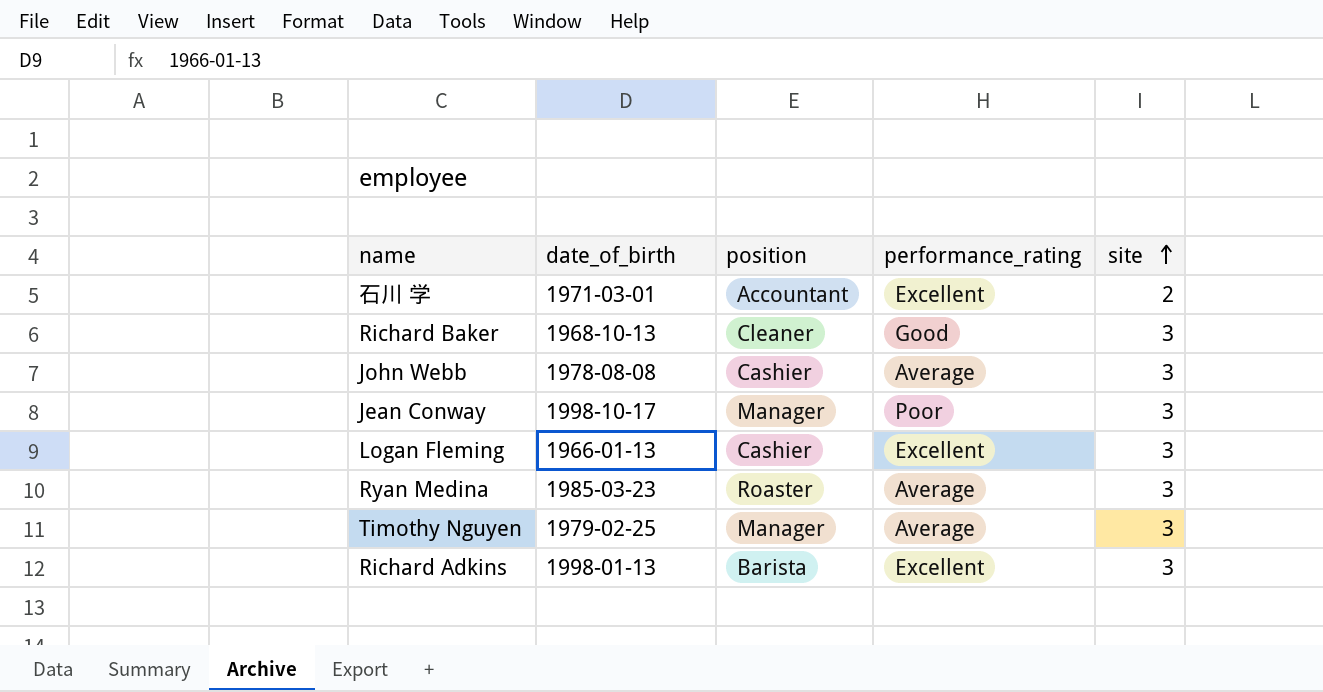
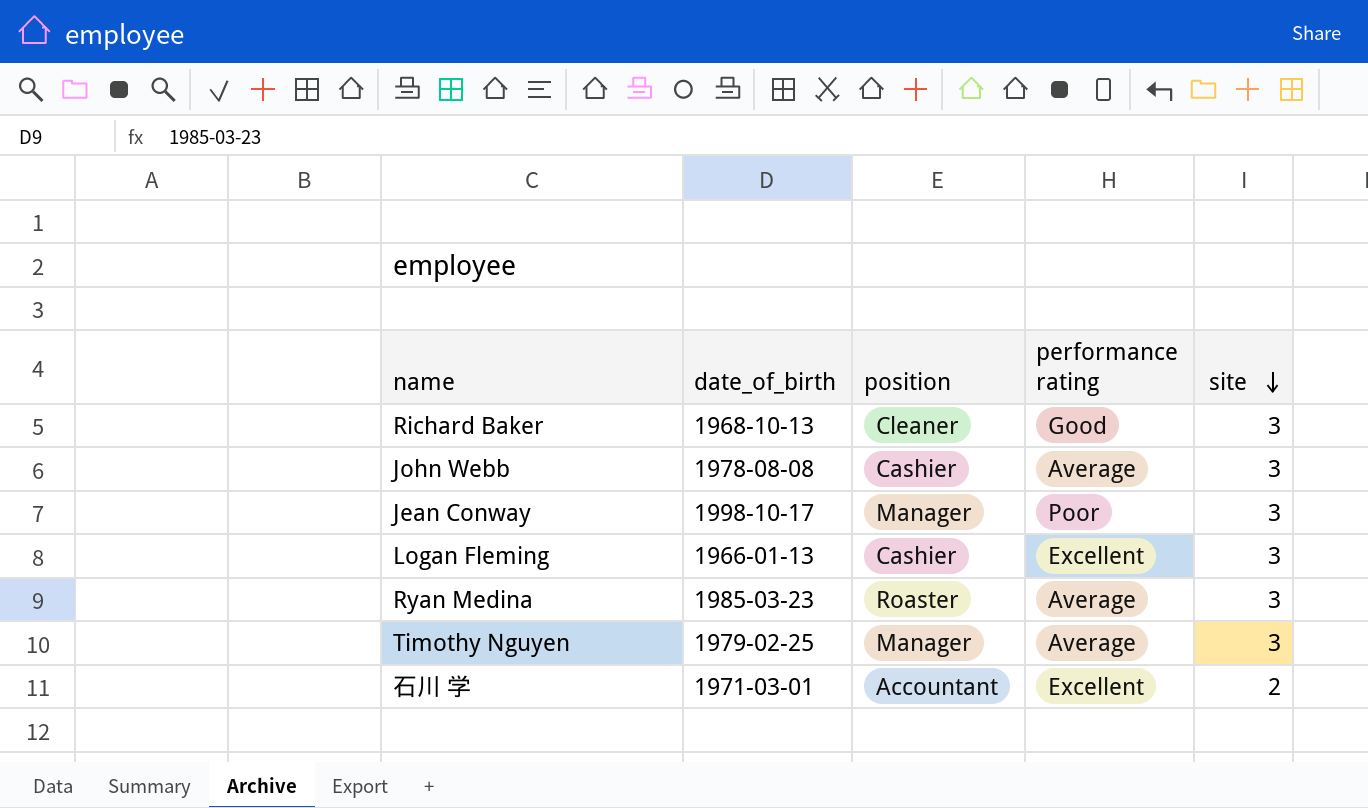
row order: site ascending -> site descending
column name: performance_rating -> performance rating
row Richard Adkins: 1998-01-13 | Barista | Excellent | 3 -> none

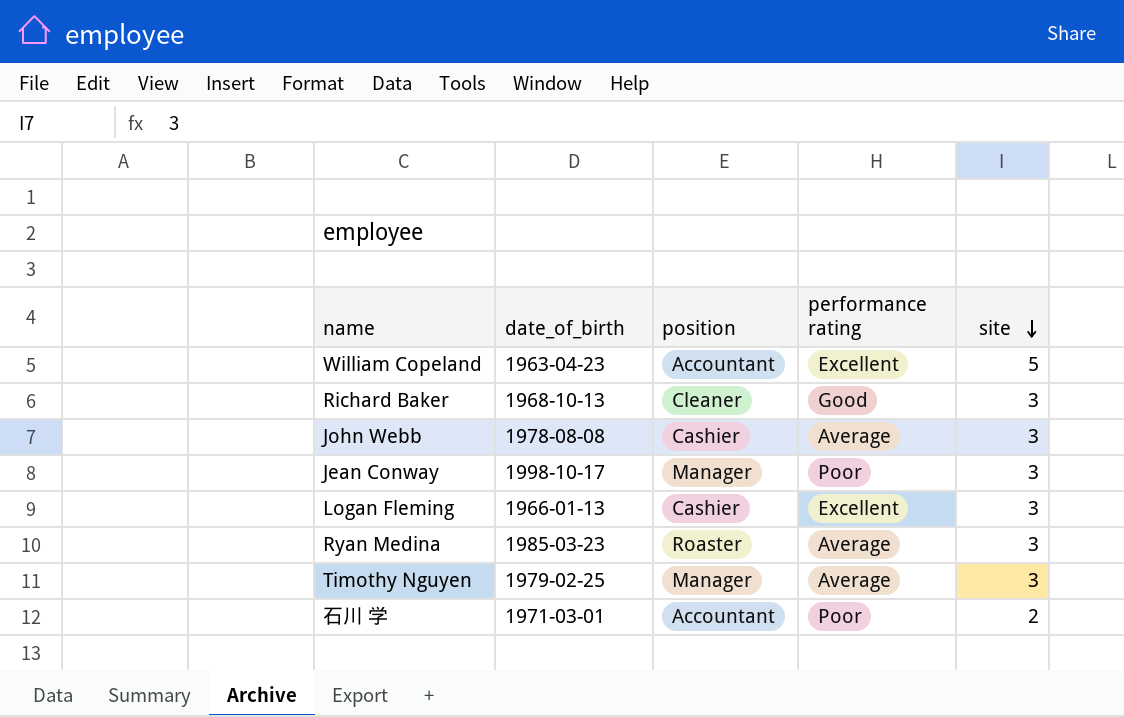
row William Copeland: none -> 1963-04-23 | Accountant | Excellent | 5
石川 学 | performance rating: Excellent -> Poor

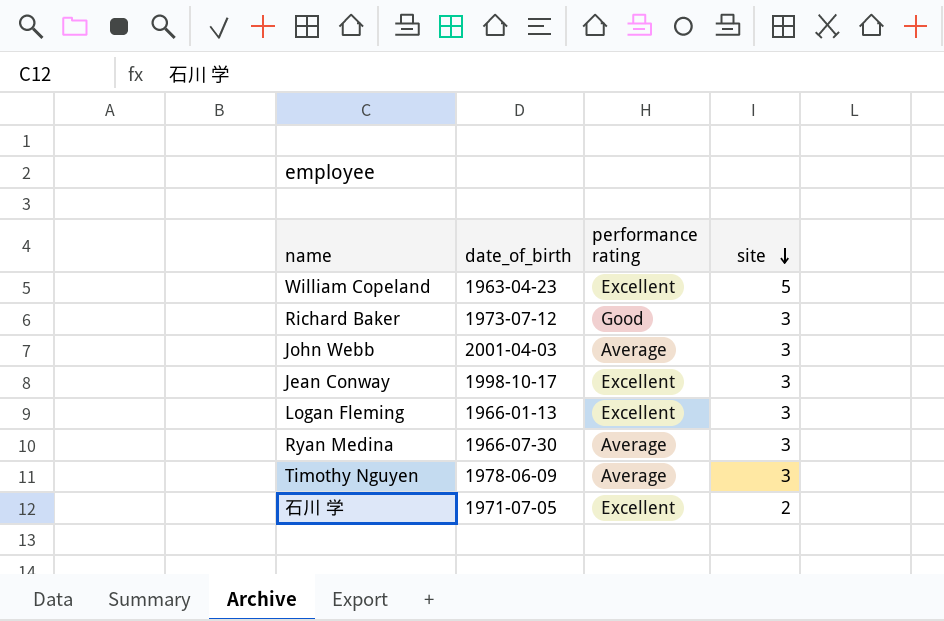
column position | position: 3 -> none
Richard Baker | date_of_birth: 1968-10-13 -> 1973-07-12
John Webb | date_of_birth: 1978-08-08 -> 2001-04-03
Jean Conway | performance rating: Poor -> Excellent
Ryan Medina | date_of_birth: 1985-03-23 -> 1966-07-30
Timothy Nguyen | date_of_birth: 1979-02-25 -> 1978-06-09
石川 学 | date_of_birth: 1971-03-01 -> 1971-07-05
石川 学 | performance rating: Poor -> Excellent

